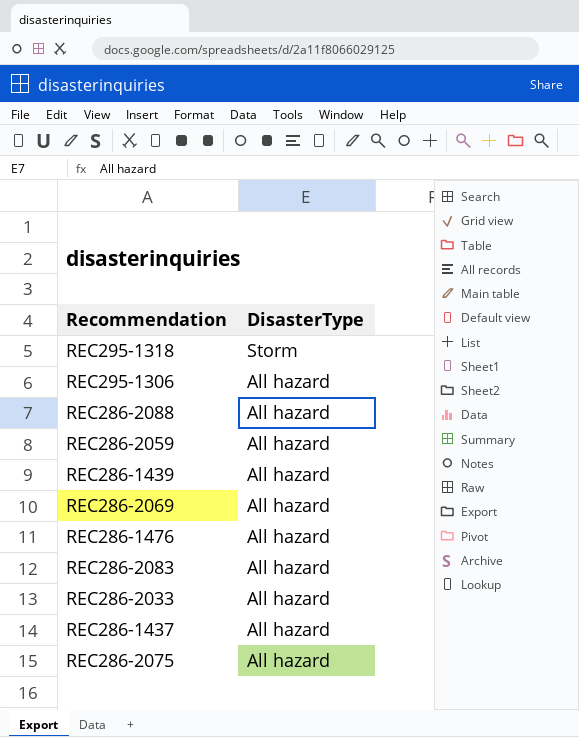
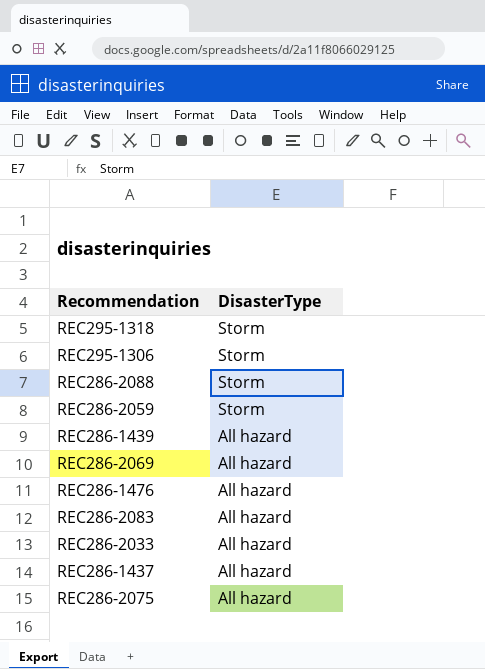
REC295-1306 | DisasterType: All hazard -> Storm
REC286-2088 | DisasterType: All hazard -> Storm
REC286-2059 | DisasterType: All hazard -> Storm

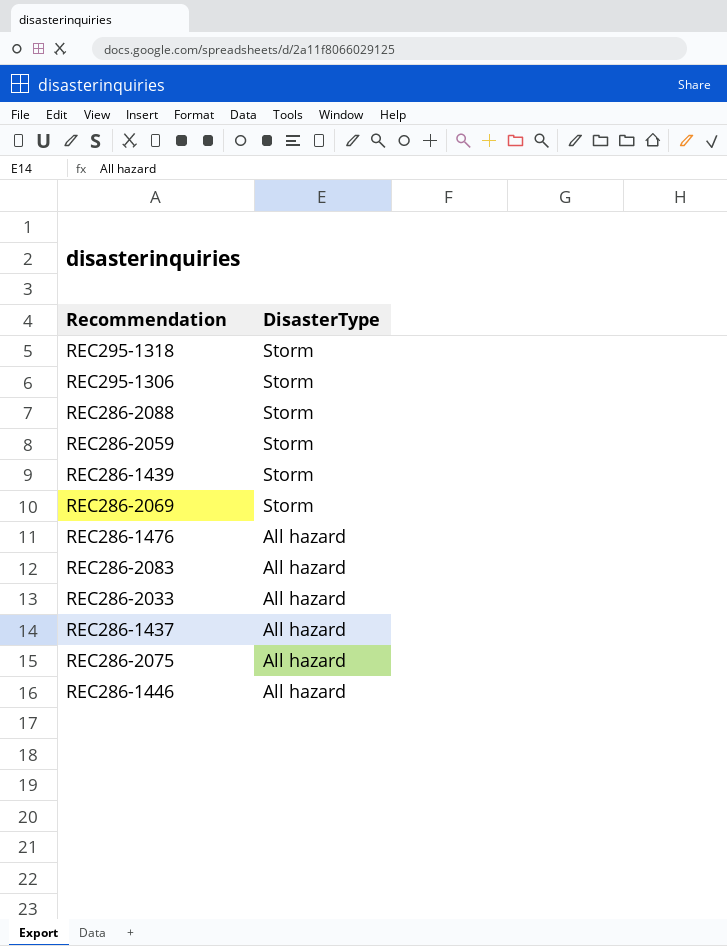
REC286-1439 | DisasterType: All hazard -> Storm
REC286-2069 | DisasterType: All hazard -> Storm
row REC286-1446: none -> All hazard

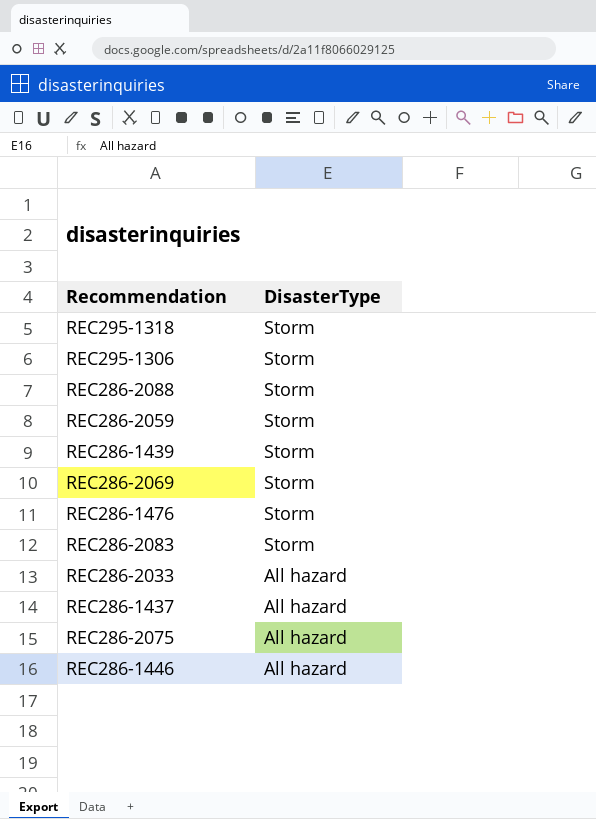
REC286-1476 | DisasterType: All hazard -> Storm
REC286-2083 | DisasterType: All hazard -> Storm

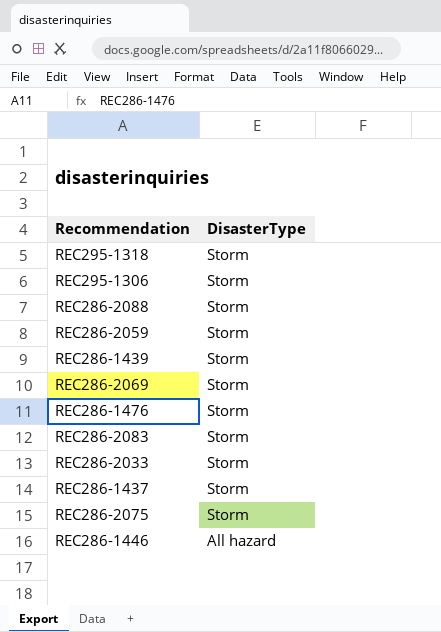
REC286-2033 | DisasterType: All hazard -> Storm
REC286-1437 | DisasterType: All hazard -> Storm
REC286-2075 | DisasterType: All hazard -> Storm

